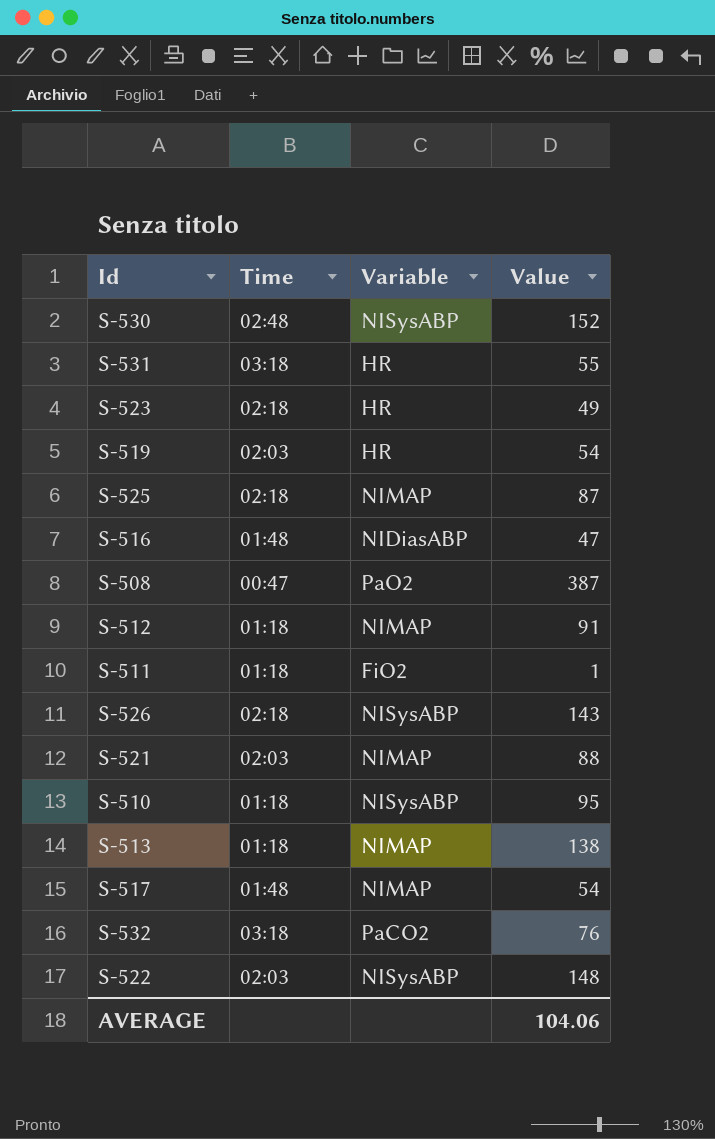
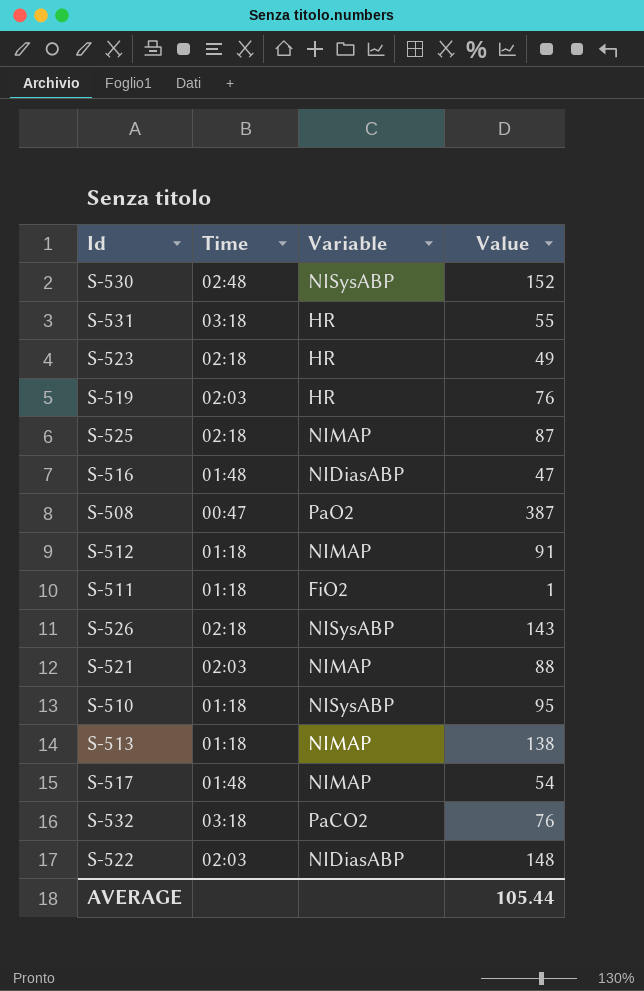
S-519 | Value: 54 -> 76
S-522 | Variable: NISysABP -> NIDiasABP
AVERAGE | Value: 104.06 -> 105.44

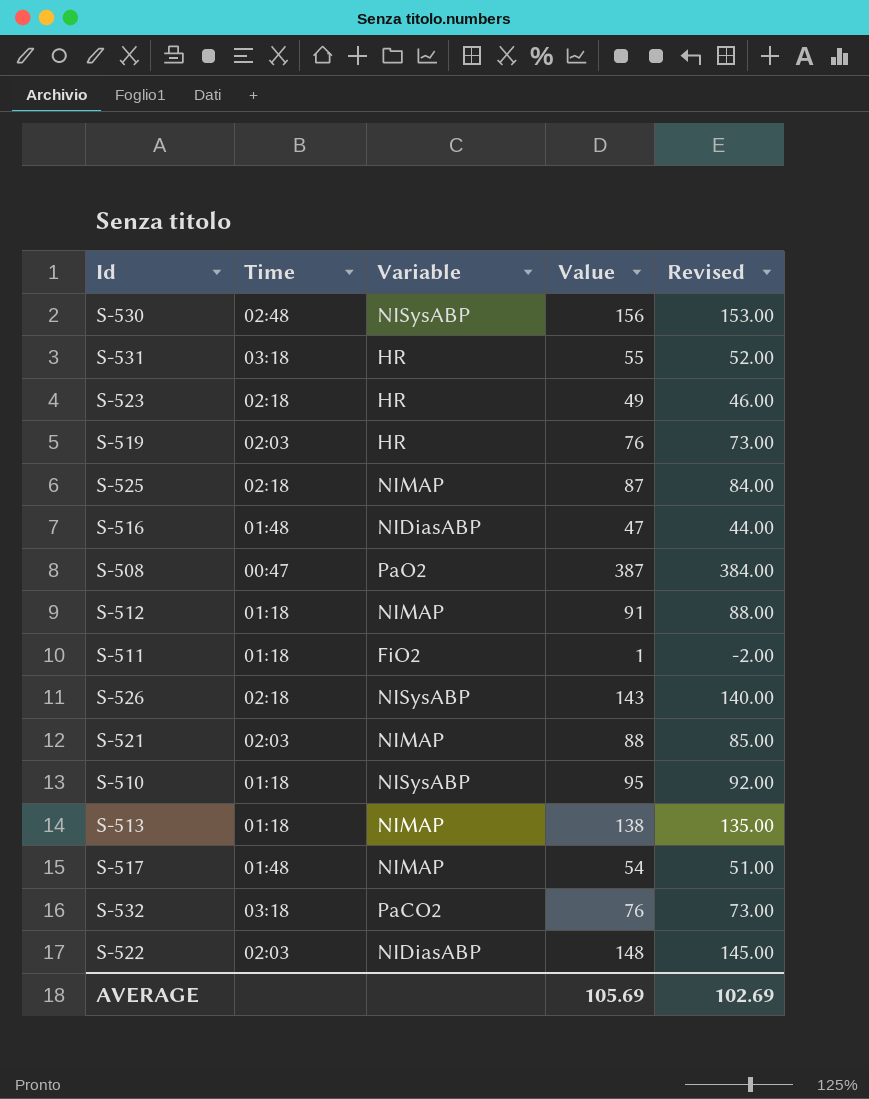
column Revised | formula: none -> [Value] - 3
S-530 | Value: 152 -> 156
AVERAGE | Value: 105.44 -> 105.69

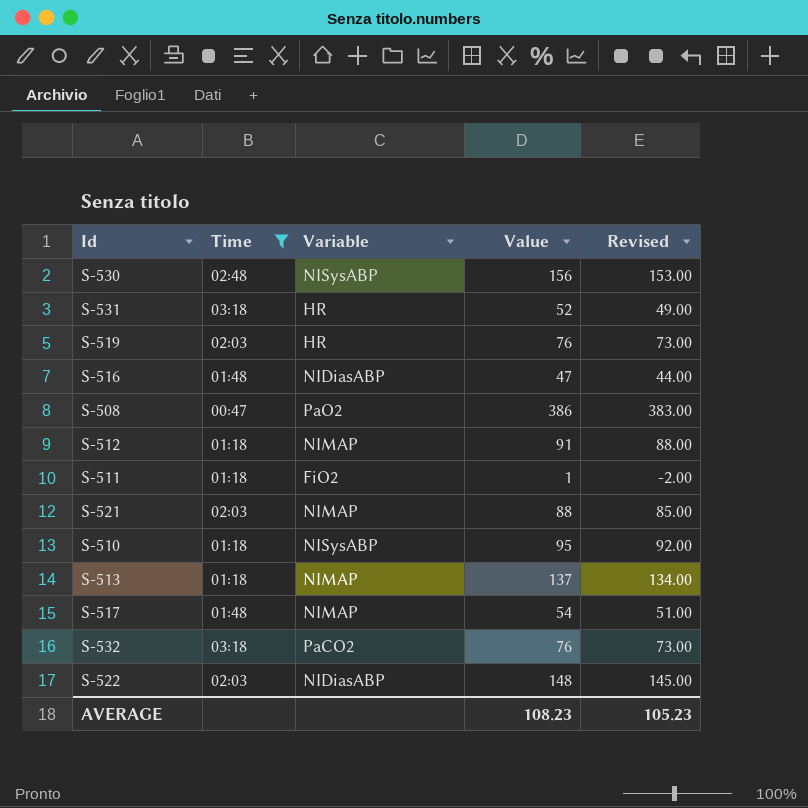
filter: none -> Time != 02:18
S-531 | Value: 55 -> 52
S-531 | Revised: 52.00 -> 49.00
S-508 | Value: 387 -> 386
S-508 | Revised: 384.00 -> 383.00
S-513 | Value: 138 -> 137
S-513 | Revised: 135.00 -> 134.00
AVERAGE | Value: 105.69 -> 108.23
AVERAGE | Revised: 102.69 -> 105.23

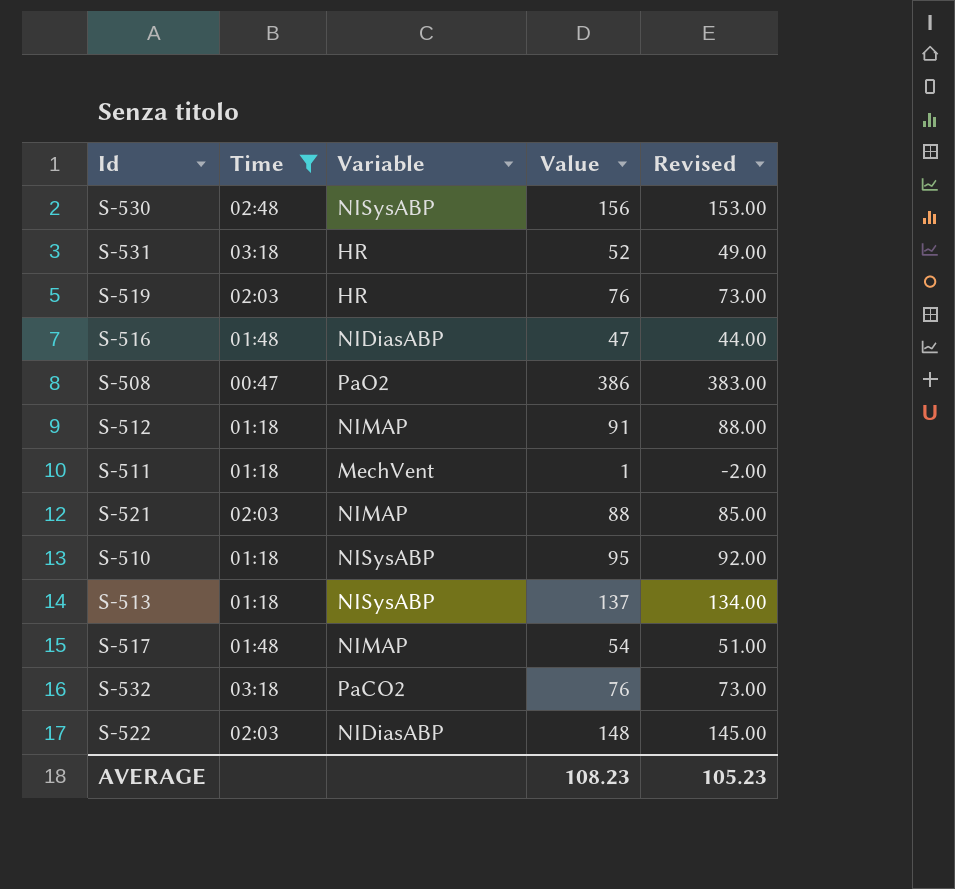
S-511 | Variable: FiO2 -> MechVent
S-513 | Variable: NIMAP -> NISysABP

